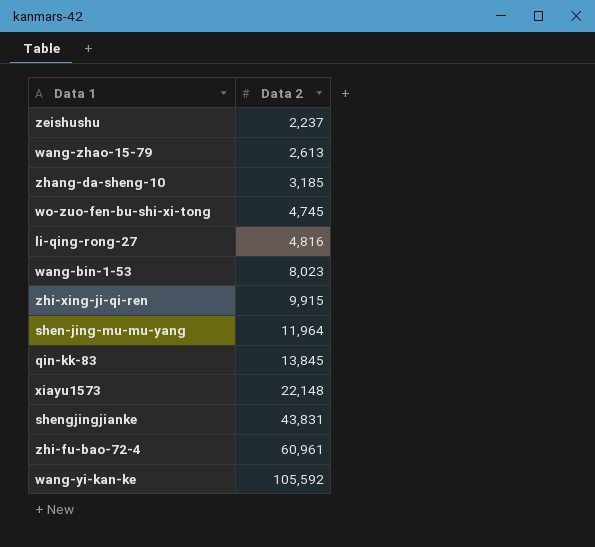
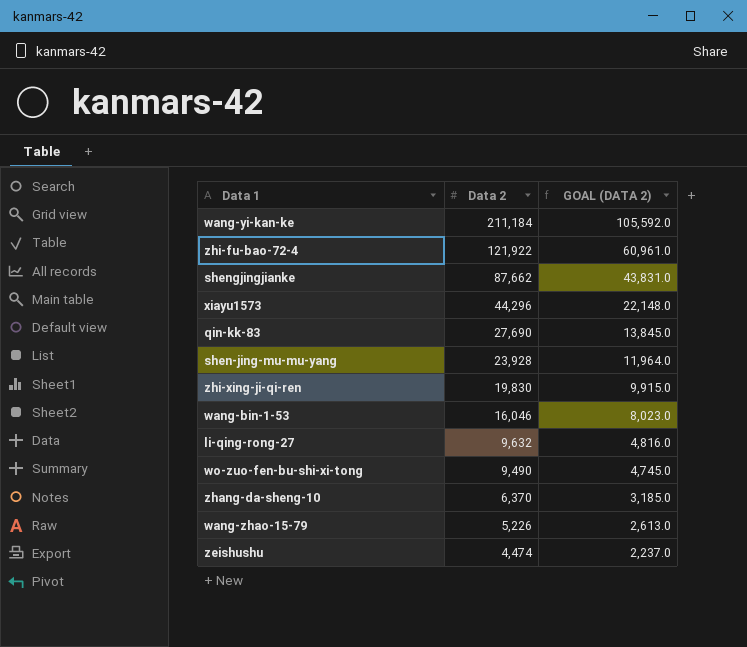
row order: Data 2 ascending -> Data 2 descending
column GOAL (DATA 2) | formula: none -> [Data 2] * 0.5
wang-yi-kan-ke | Data 2: 105,592 -> 211,184
zhi-fu-bao-72-4 | Data 2: 60,961 -> 121,922
shengjingjianke | Data 2: 43,831 -> 87,662
xiayu1573 | Data 2: 22,148 -> 44,296
qin-kk-83 | Data 2: 13,845 -> 27,690
shen-jing-mu-mu-yang | Data 2: 11,964 -> 23,928
zhi-xing-ji-qi-ren | Data 2: 9,915 -> 19,830
wang-bin-1-53 | Data 2: 8,023 -> 16,046
li-qing-rong-27 | Data 2: 4,816 -> 9,632
wo-zuo-fen-bu-shi-xi-tong | Data 2: 4,745 -> 9,490
zhang-da-sheng-10 | Data 2: 3,185 -> 6,370
wang-zhao-15-79 | Data 2: 2,613 -> 5,226
zeishushu | Data 2: 2,237 -> 4,474

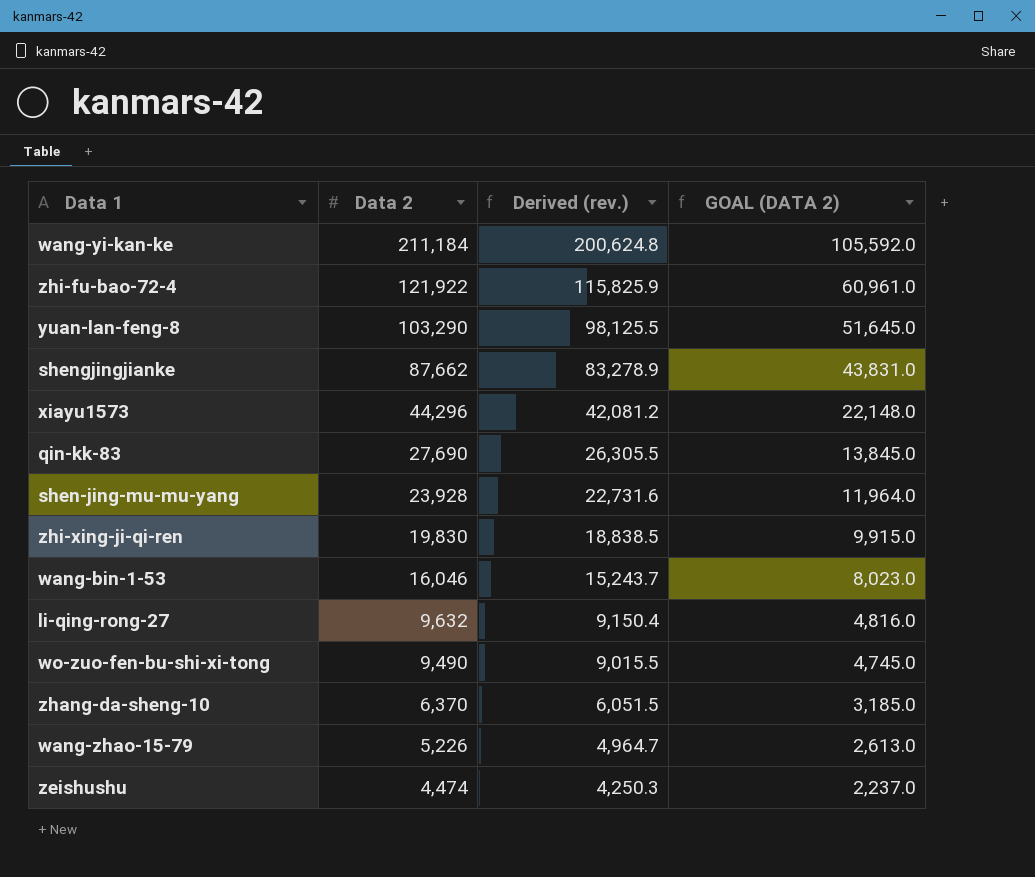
column Derived (rev.) | formula: none -> [Data 2] * 0.95
row yuan-lan-feng-8: none -> 103,290 | 98,125.5 | 51,645.0

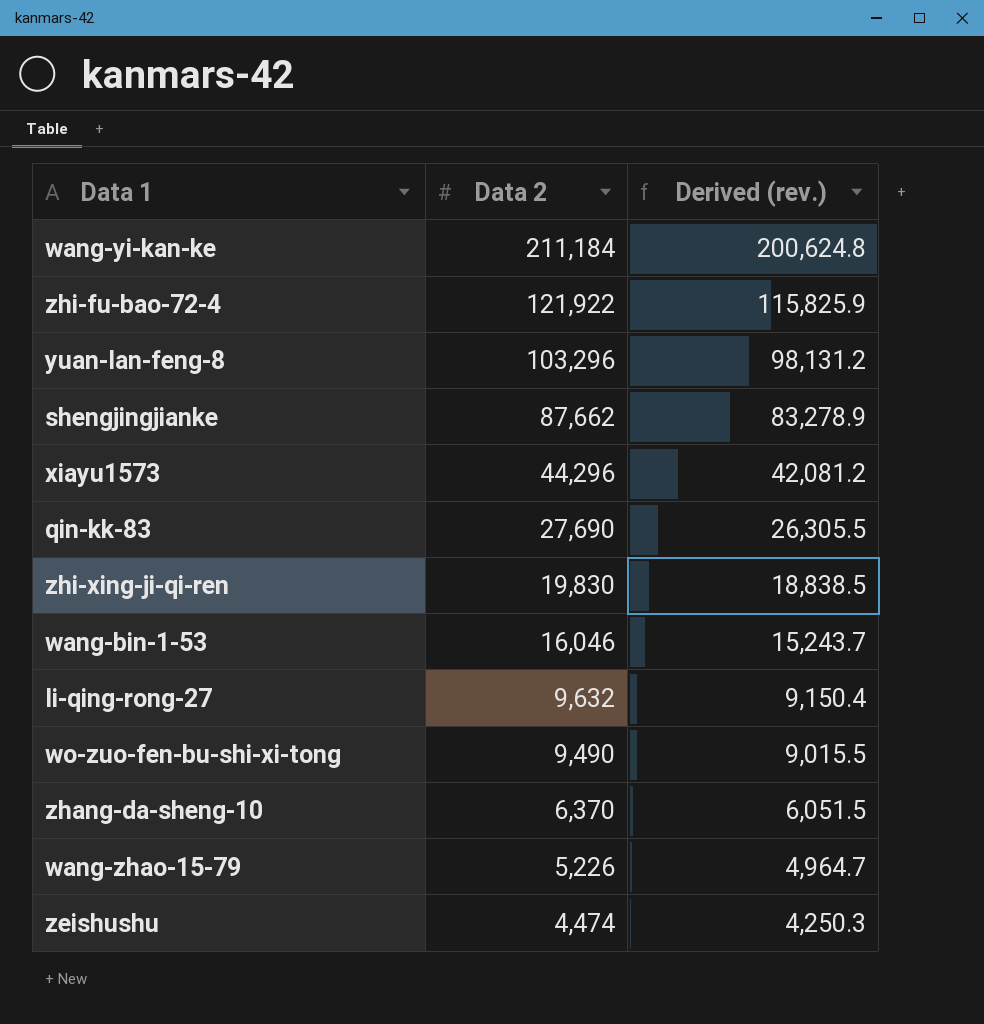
column GOAL (DATA 2) | formula: [Data 2] * 0.5 -> none
row shen-jing-mu-mu-yang: 23,928 | 22,731.6 | 11,964.0 -> none
yuan-lan-feng-8 | Data 2: 103,290 -> 103,296
yuan-lan-feng-8 | Derived (rev.): 98,125.5 -> 98,131.2

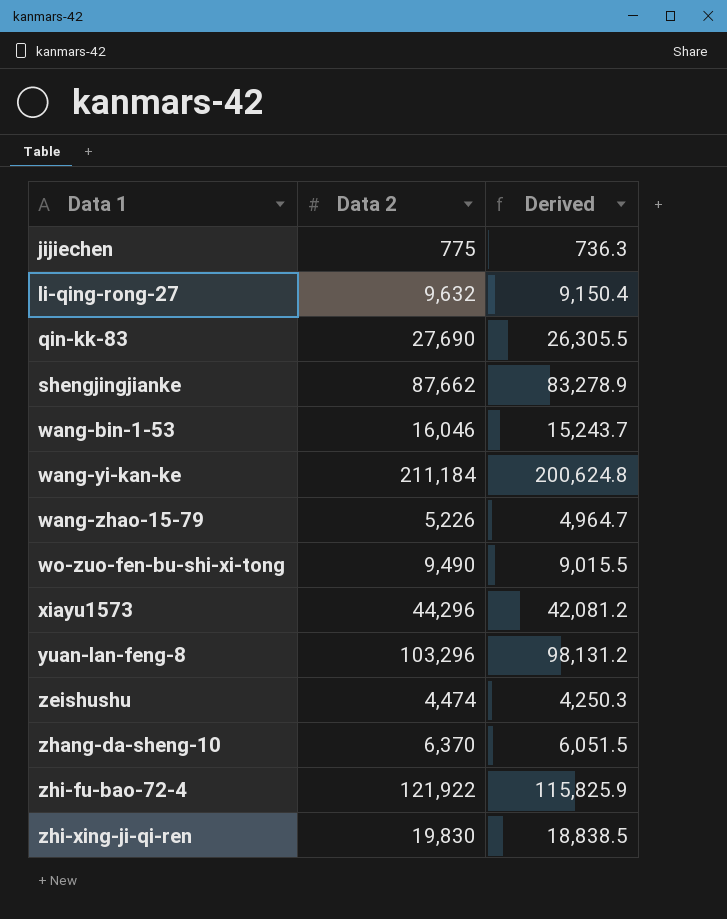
row order: Data 2 descending -> Data 1 ascending
column name: Derived (rev.) -> Derived
row jijiechen: none -> 775 | 736.3

